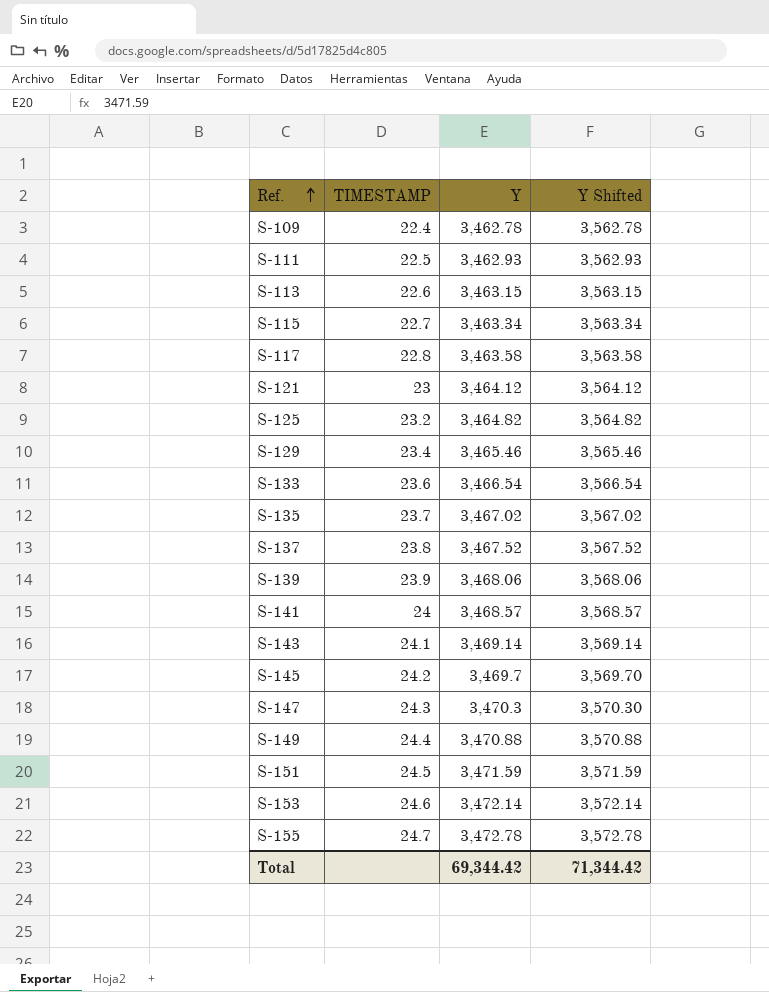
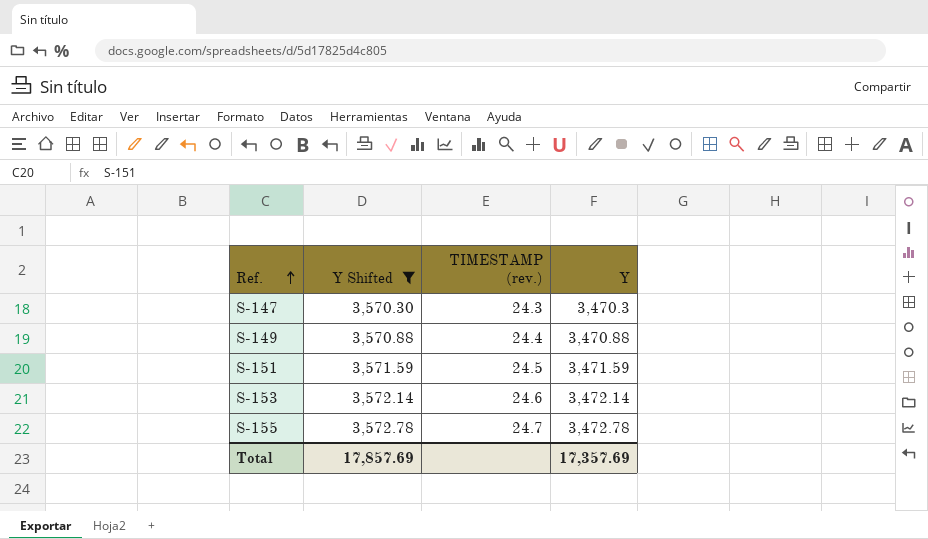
filter: none -> Y Shifted >= 3,570.30
column Y Shifted | position: 4 -> 2
column name: TIMESTAMP -> TIMESTAMP (rev.)
Total | Y Shifted: 71,344.42 -> 17,857.69
Total | Y: 69,344.42 -> 17,357.69

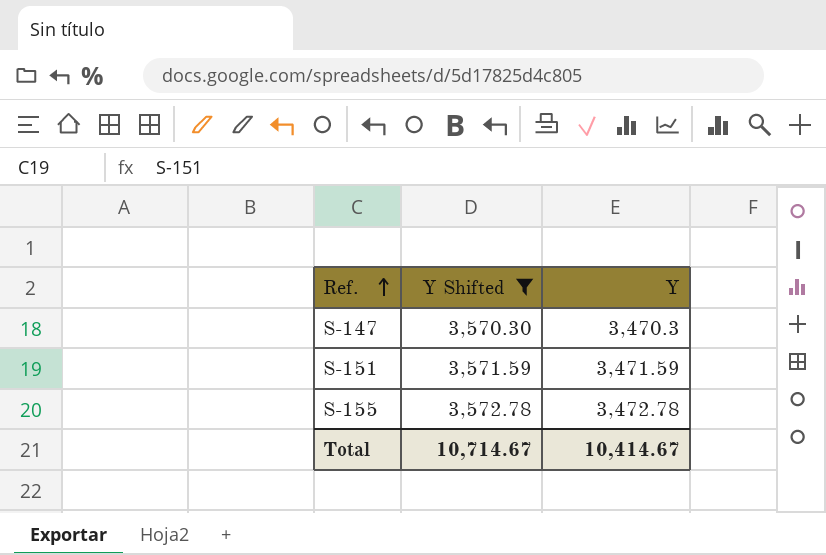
column TIMESTAMP (rev.) | position: 3 -> none
row S-149: 3,570.88 | 24.4 | 3,470.88 -> none
row S-153: 3,572.14 | 24.6 | 3,472.14 -> none
Total | Y Shifted: 17,857.69 -> 10,714.67
Total | Y: 17,357.69 -> 10,414.67

